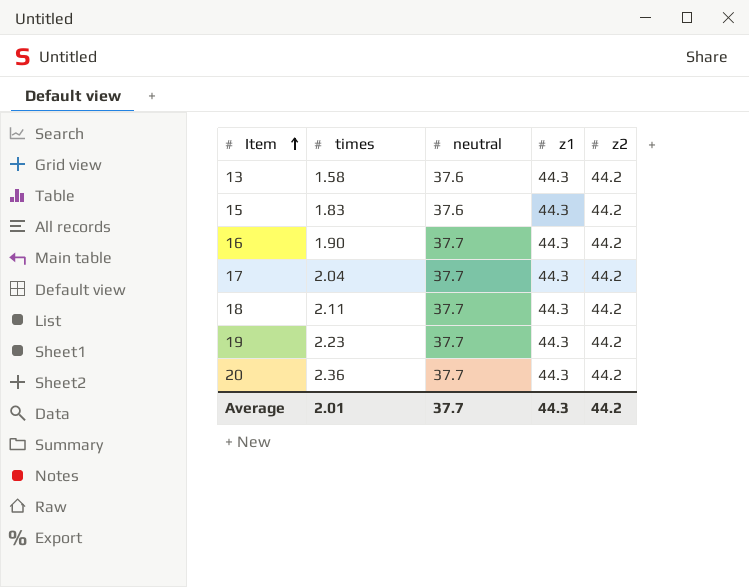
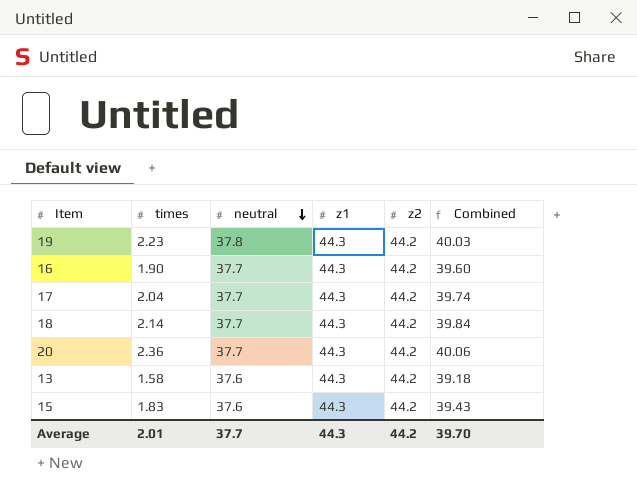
row order: Item ascending -> neutral descending
column Combined | formula: none -> [times] + [neutral]
19 | neutral: 37.7 -> 37.8
18 | times: 2.11 -> 2.14

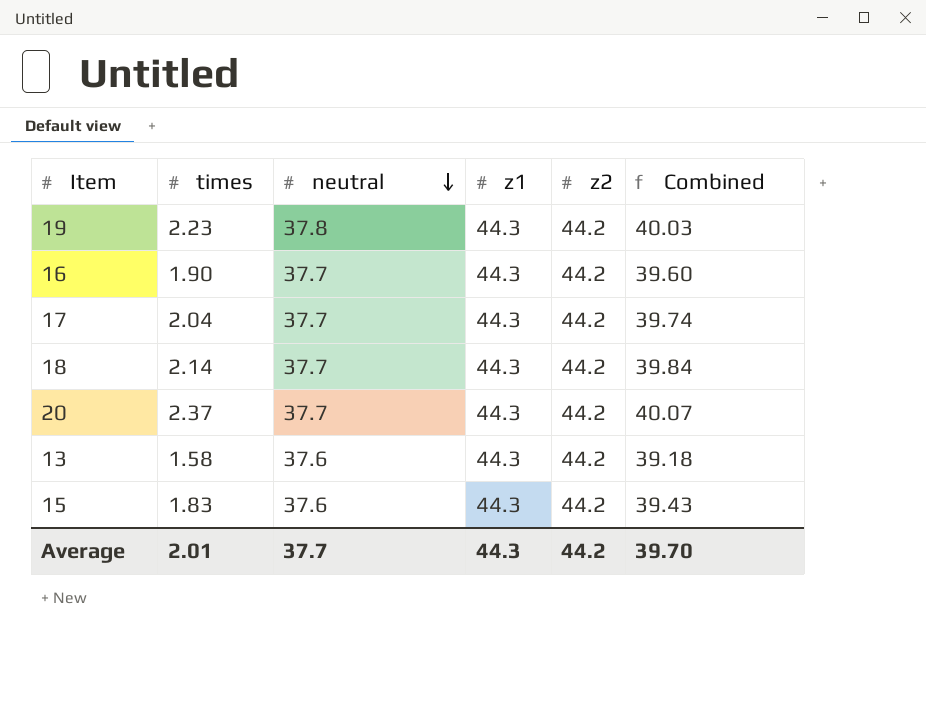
20 | times: 2.36 -> 2.37
20 | Combined: 40.06 -> 40.07

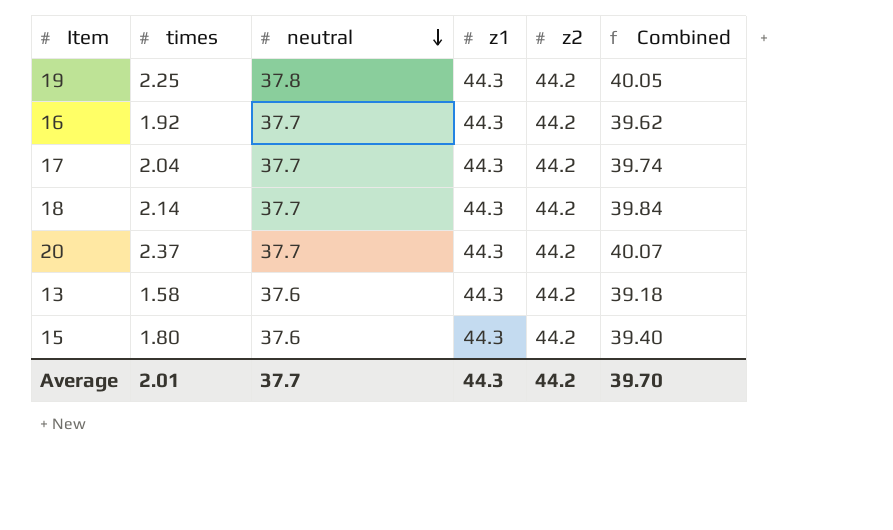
19 | times: 2.23 -> 2.25
19 | Combined: 40.03 -> 40.05
16 | times: 1.90 -> 1.92
16 | Combined: 39.60 -> 39.62
15 | times: 1.83 -> 1.80
15 | Combined: 39.43 -> 39.40

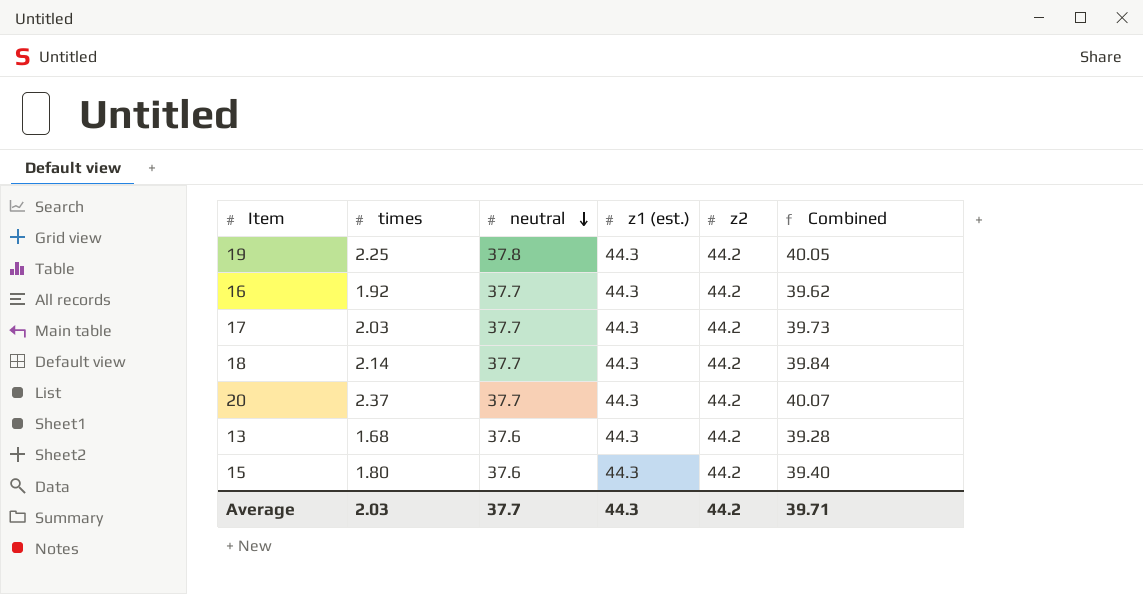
column name: z1 -> z1 (est.)
17 | times: 2.04 -> 2.03
17 | Combined: 39.74 -> 39.73
13 | times: 1.58 -> 1.68
13 | Combined: 39.18 -> 39.28
Average | times: 2.01 -> 2.03
Average | Combined: 39.70 -> 39.71

